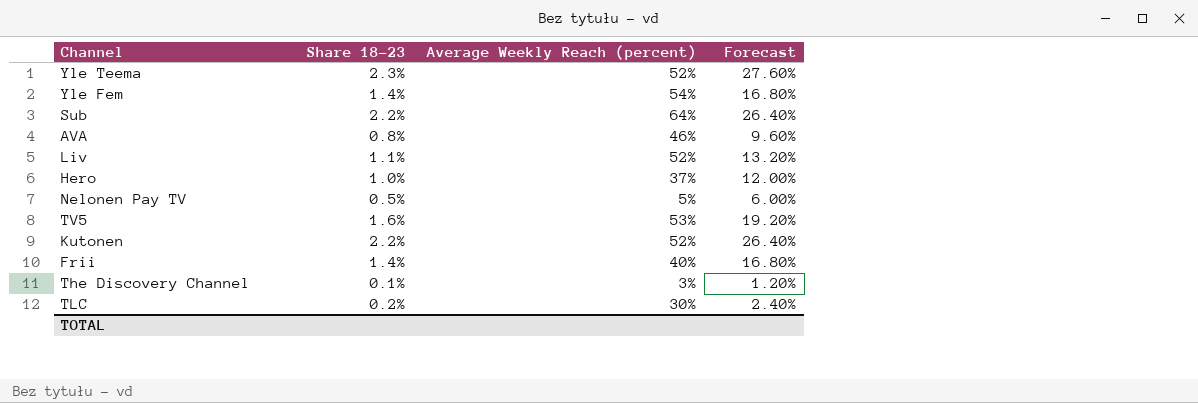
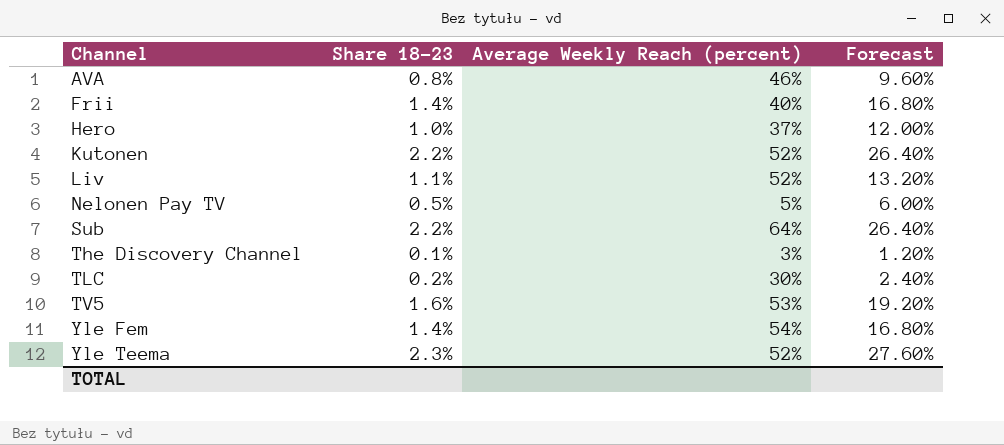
row order: none -> Channel ascending

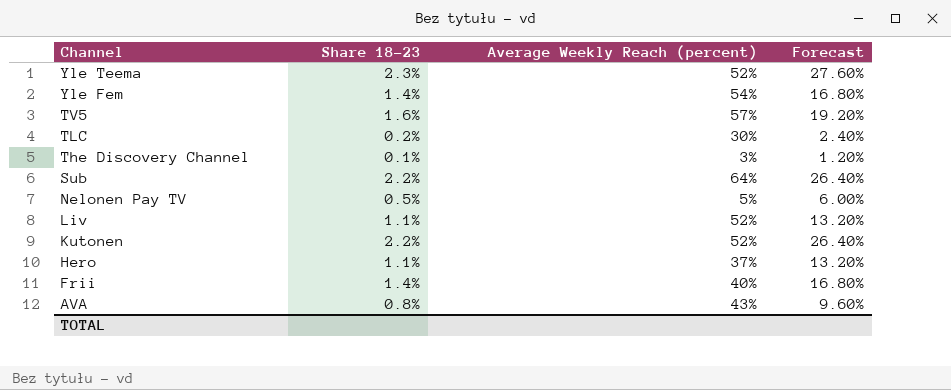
row order: Channel ascending -> Channel descending
TV5 | Average Weekly Reach (percent): 53% -> 57%
Hero | Share 18–23: 1.0% -> 1.1%
Hero | Forecast: 12.00% -> 13.20%
AVA | Average Weekly Reach (percent): 46% -> 43%

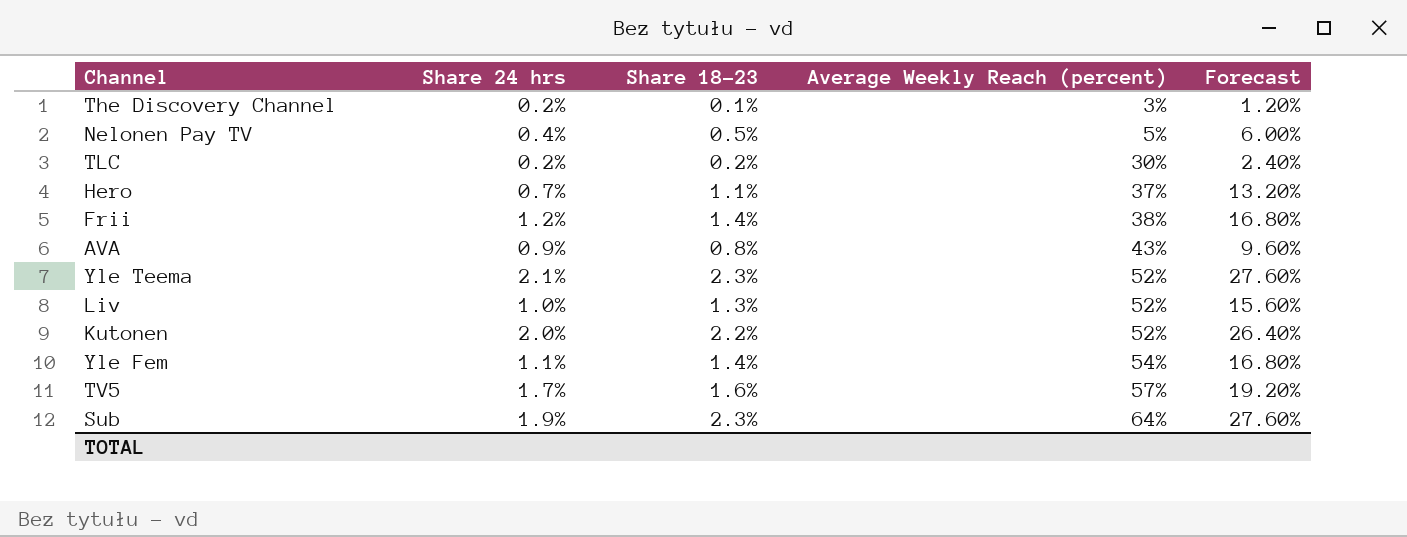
row order: Channel descending -> Average Weekly Reach (percent) ascending
column Share 24 hrs | position: none -> 2
Frii | Average Weekly Reach (percent): 40% -> 38%
Liv | Share 18–23: 1.1% -> 1.3%
Liv | Forecast: 13.20% -> 15.60%
Sub | Share 18–23: 2.2% -> 2.3%
Sub | Forecast: 26.40% -> 27.60%

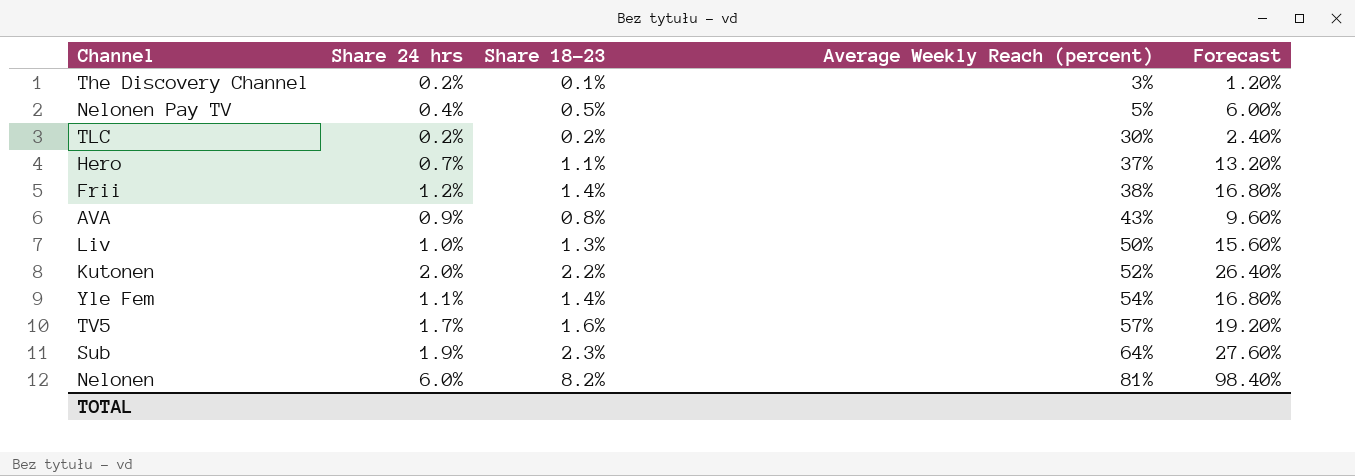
row Yle Teema: 2.1% | 2.3% | 52% | 27.60% -> none
Liv | Average Weekly Reach (percent): 52% -> 50%
row Nelonen: none -> 6.0% | 8.2% | 81% | 98.40%

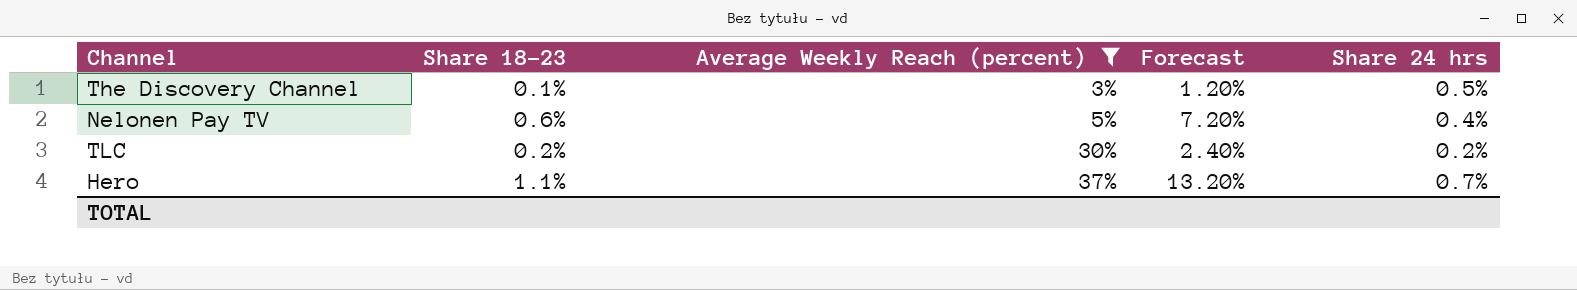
filter: none -> Average Weekly Reach (percent) <= 37%
column Share 24 hrs | position: 2 -> 5
The Discovery Channel | Share 24 hrs: 0.2% -> 0.5%
Nelonen Pay TV | Share 18–23: 0.5% -> 0.6%
Nelonen Pay TV | Forecast: 6.00% -> 7.20%

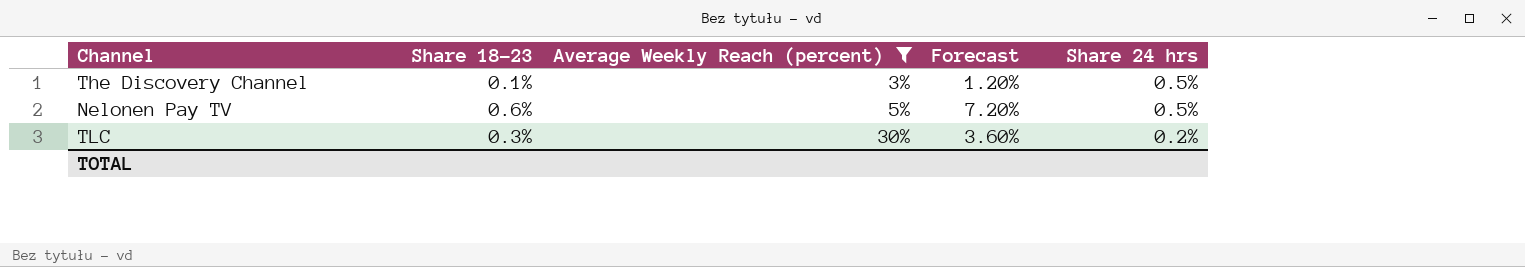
row Hero: 1.1% | 37% | 13.20% | 0.7% -> none
Nelonen Pay TV | Share 24 hrs: 0.4% -> 0.5%
TLC | Share 18–23: 0.2% -> 0.3%
TLC | Forecast: 2.40% -> 3.60%

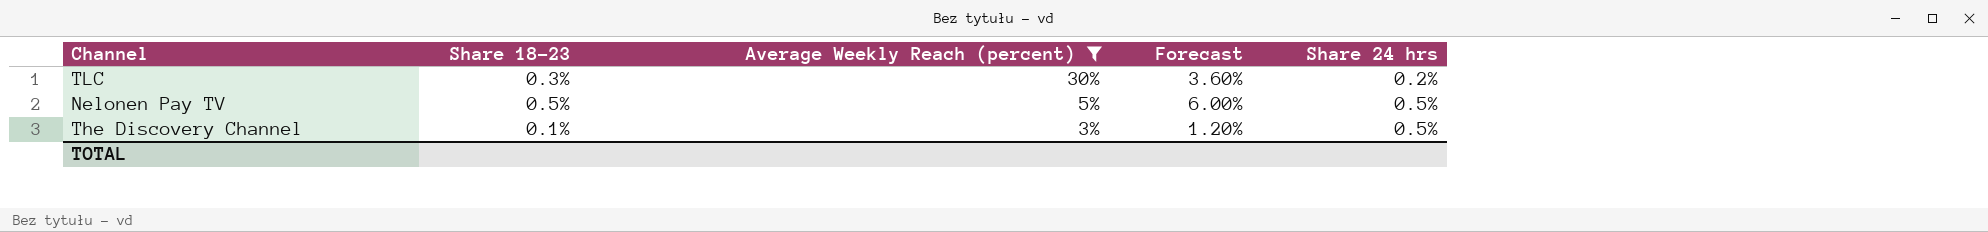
row order: Average Weekly Reach (percent) ascending -> Average Weekly Reach (percent) descending
Nelonen Pay TV | Share 18–23: 0.6% -> 0.5%
Nelonen Pay TV | Forecast: 7.20% -> 6.00%

